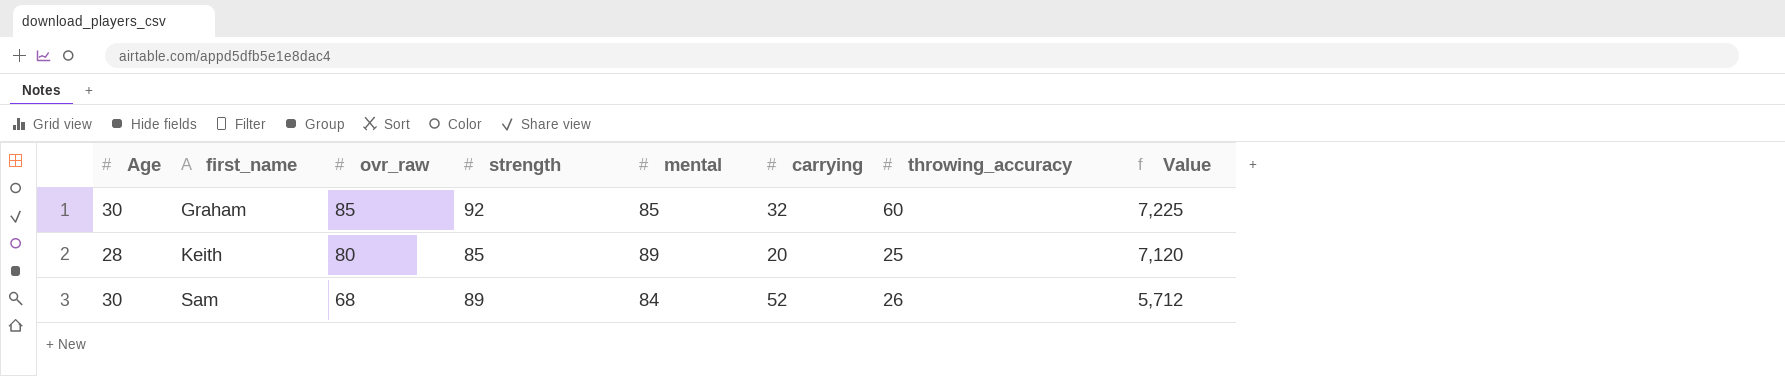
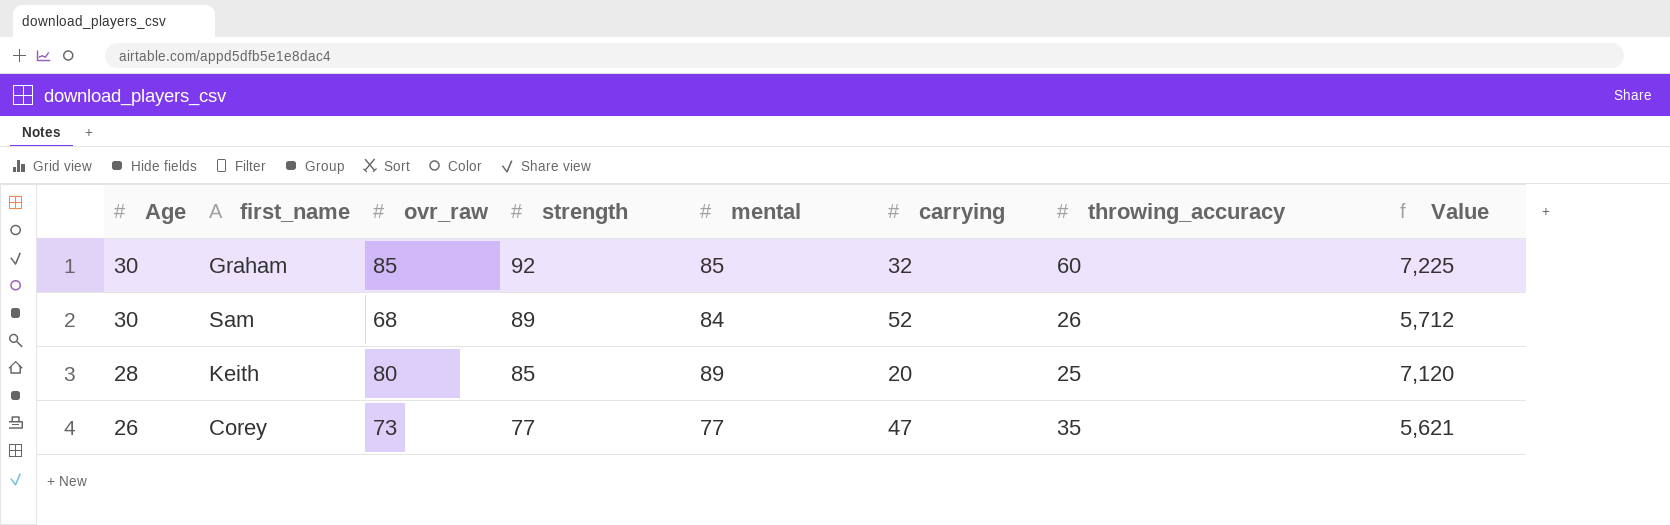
row order: first_name ascending -> Age descending
row Corey: none -> 26 | 73 | 77 | 77 | 47 | 35 | 5,621

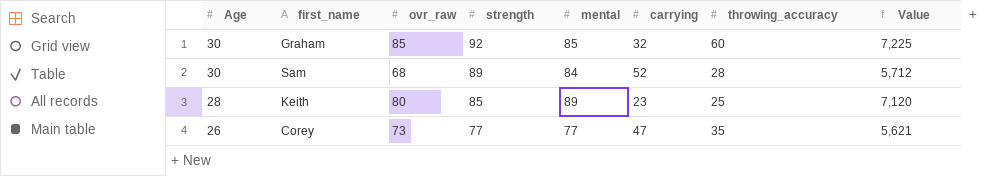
Sam | throwing_accuracy: 26 -> 28
Keith | carrying: 20 -> 23

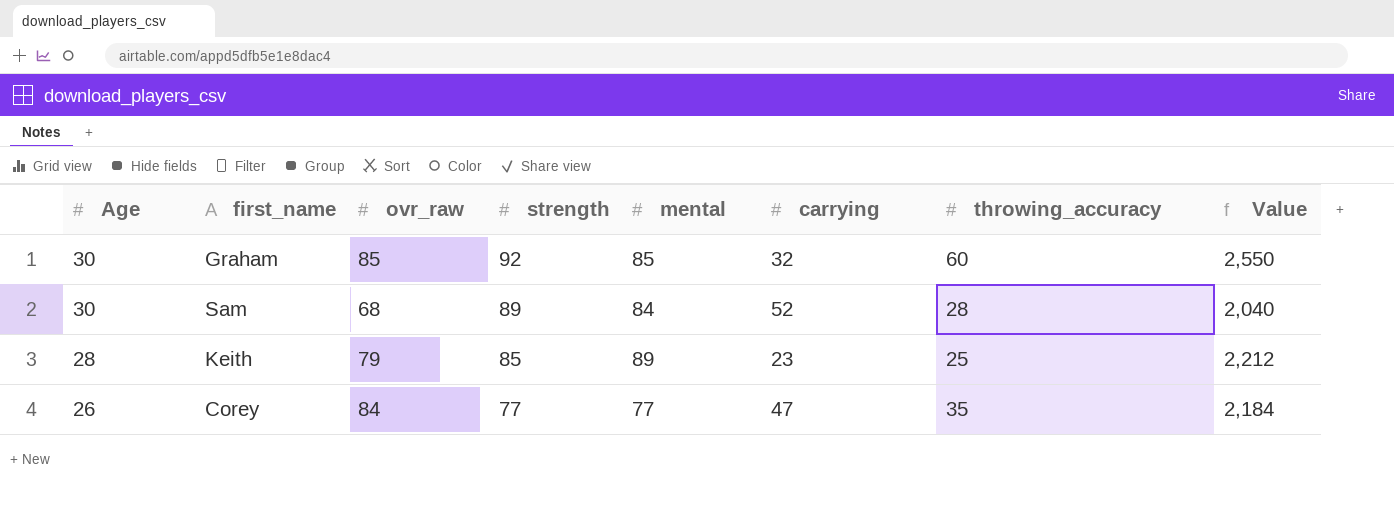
column Value | formula: [ovr_raw] * [mental] -> [Age] * [ovr_raw]
Keith | ovr_raw: 80 -> 79
Corey | ovr_raw: 73 -> 84

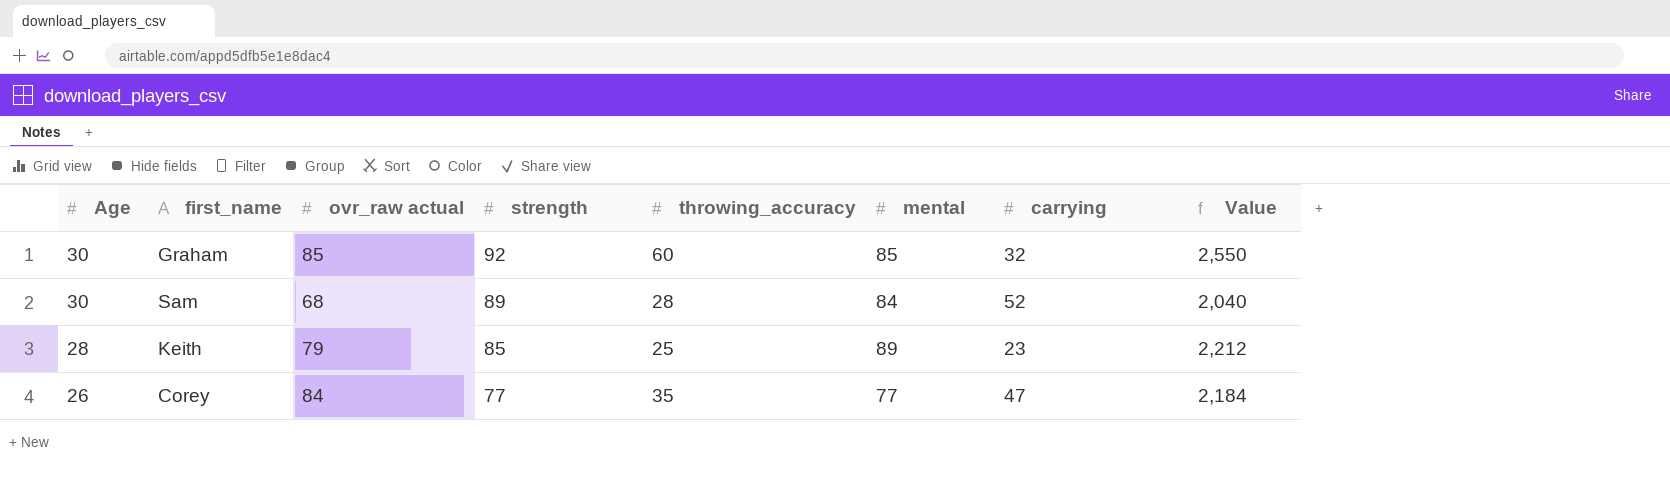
column name: ovr_raw -> ovr_raw actual
column throwing_accuracy | position: 7 -> 5

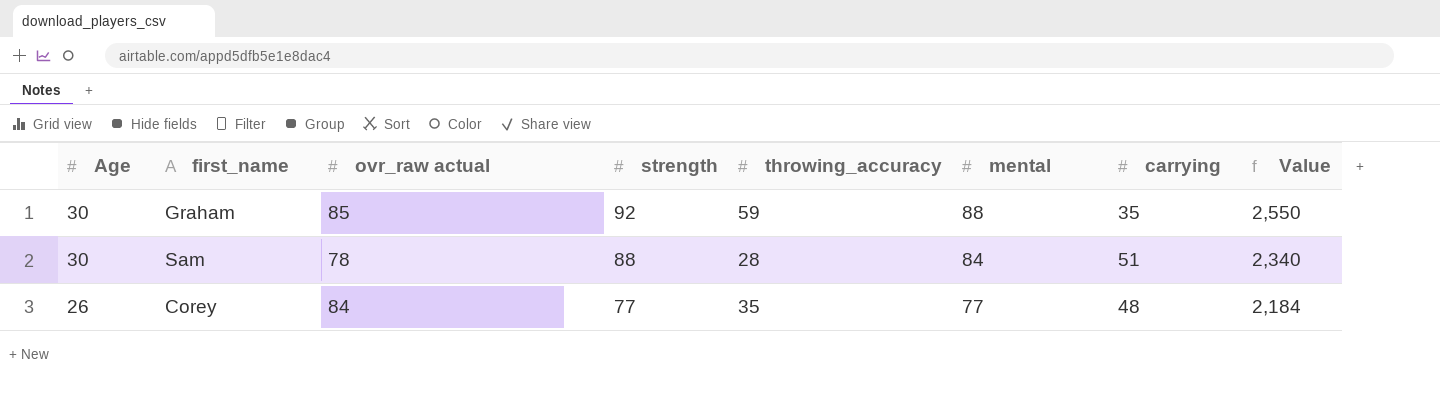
row Keith: 28 | 79 | 85 | 25 | 89 | 23 | 2,212 -> none
Graham | throwing_accuracy: 60 -> 59
Graham | mental: 85 -> 88
Graham | carrying: 32 -> 35
Sam | ovr_raw actual: 68 -> 78
Sam | strength: 89 -> 88
Sam | carrying: 52 -> 51
Sam | Value: 2,040 -> 2,340
Corey | carrying: 47 -> 48

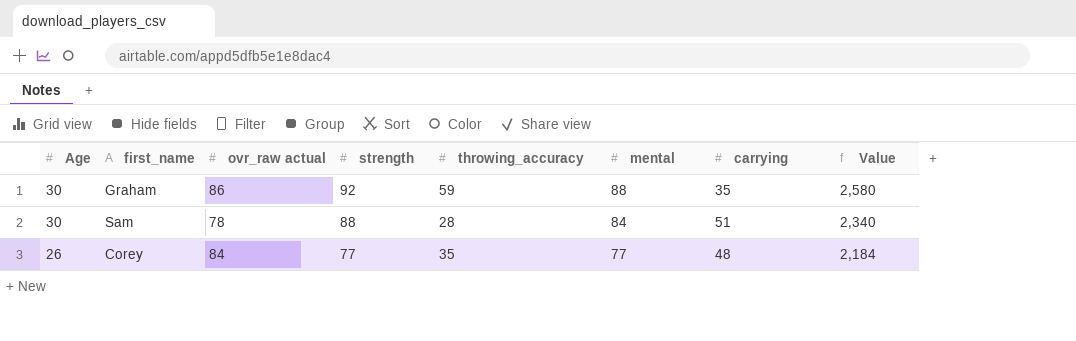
Graham | ovr_raw actual: 85 -> 86
Graham | Value: 2,550 -> 2,580

